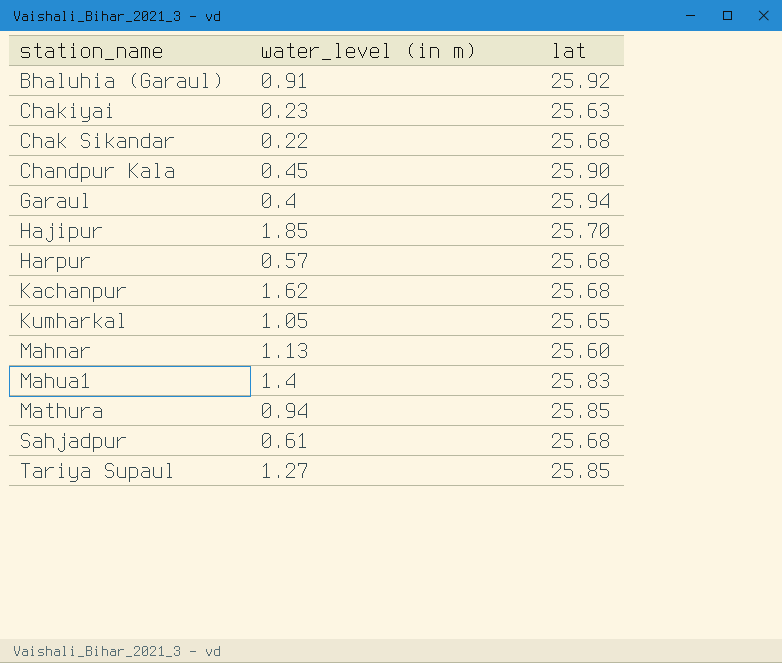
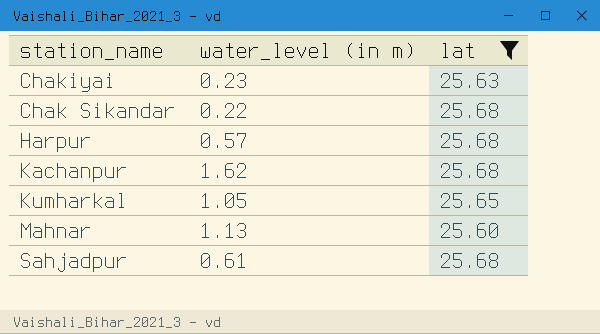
filter: none -> lat <= 25.68

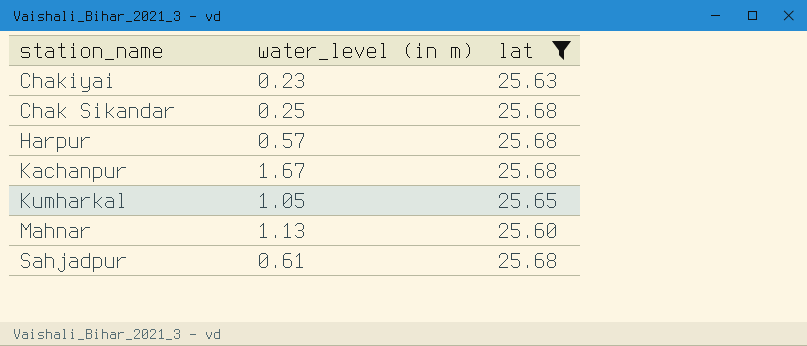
Chak Sikandar | water_level (in m): 0.22 -> 0.25
Kachanpur | water_level (in m): 1.62 -> 1.67

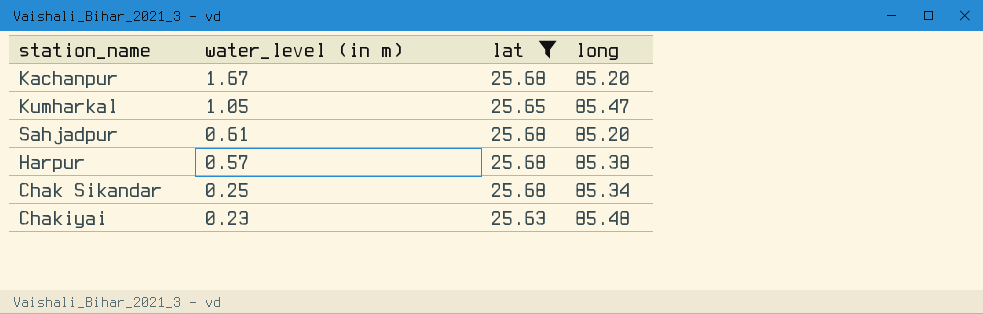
row order: none -> water_level (in m) descending
column long | position: none -> 4
row Mahnar: 1.13 | 25.60 -> none

